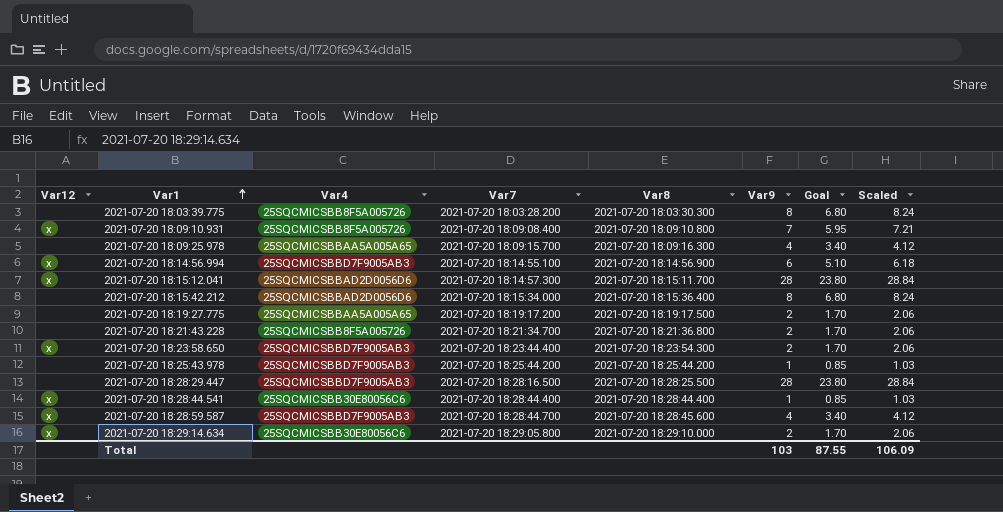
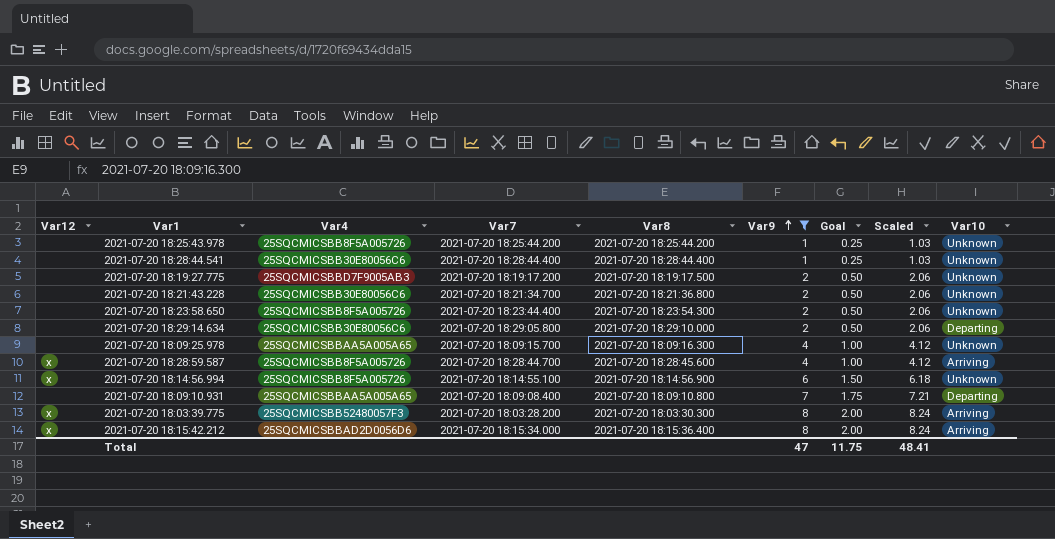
filter: none -> Var9 != 28
row order: Var1 ascending -> Var9 ascending
column Goal | formula: [Var9] * 0.85 -> [Var9] * 0.25
column Var10 | position: none -> 9
2021-07-20 18:25:43.978 | Var4: 25SQCMICSBBD7F9005AB3 -> 25SQCMICSBB8F5A005726
2021-07-20 18:28:44.541 | Var12: x -> none
2021-07-20 18:19:27.775 | Var4: 25SQCMICSBBAA5A005A65 -> 25SQCMICSBBD7F9005AB3
2021-07-20 18:21:43.228 | Var4: 25SQCMICSBB8F5A005726 -> 25SQCMICSBB30E80056C6
2021-07-20 18:23:58.650 | Var12: x -> none
2021-07-20 18:23:58.650 | Var4: 25SQCMICSBBD7F9005AB3 -> 25SQCMICSBB8F5A005726
2021-07-20 18:29:14.634 | Var12: x -> none
2021-07-20 18:28:59.587 | Var4: 25SQCMICSBBD7F9005AB3 -> 25SQCMICSBB8F5A005726
2021-07-20 18:14:56.994 | Var4: 25SQCMICSBBD7F9005AB3 -> 25SQCMICSBB8F5A005726
2021-07-20 18:09:10.931 | Var12: x -> none
2021-07-20 18:09:10.931 | Var4: 25SQCMICSBB8F5A005726 -> 25SQCMICSBBAA5A005A65
2021-07-20 18:03:39.775 | Var12: none -> x
2021-07-20 18:03:39.775 | Var4: 25SQCMICSBB8F5A005726 -> 25SQCMICSBB52480057F3
2021-07-20 18:15:42.212 | Var12: none -> x
Total | Var9: 103 -> 47
Total | Goal: 87.55 -> 11.75
Total | Scaled: 106.09 -> 48.41

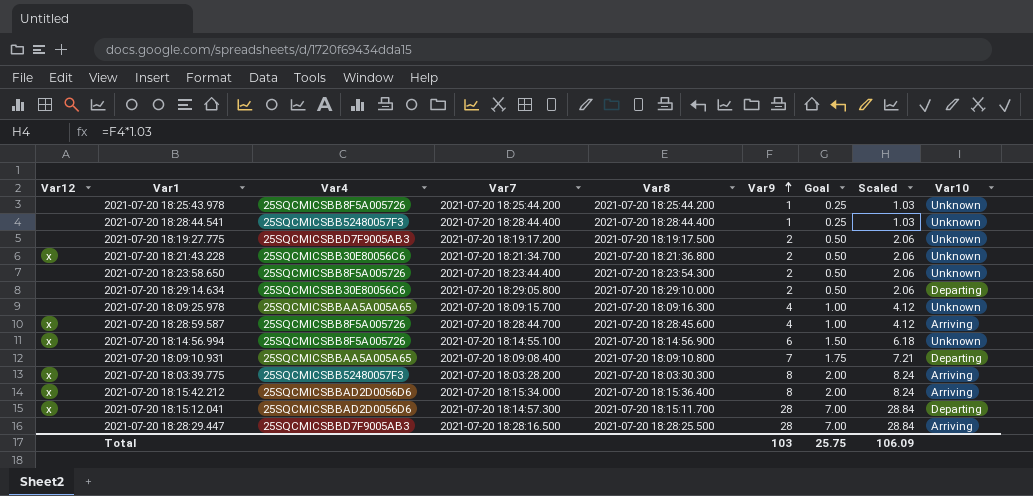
filter: Var9 != 28 -> none
2021-07-20 18:28:44.541 | Var4: 25SQCMICSBB30E80056C6 -> 25SQCMICSBB52480057F3
2021-07-20 18:21:43.228 | Var12: none -> x
Total | Var9: 47 -> 103
Total | Goal: 11.75 -> 25.75
Total | Scaled: 48.41 -> 106.09

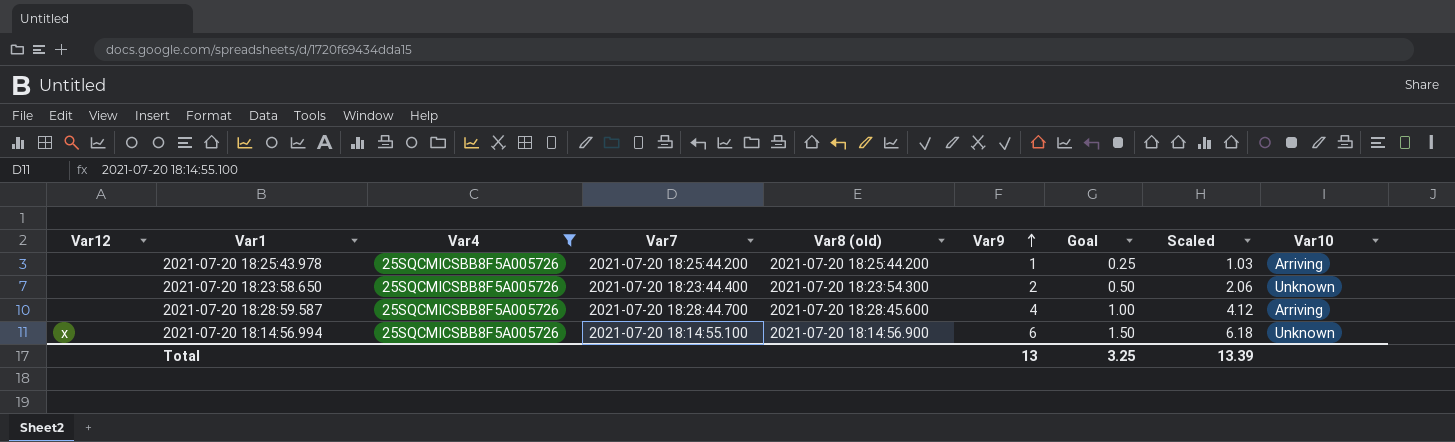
filter: none -> Var4 = 25SQCMICSBB8F5A005726
column name: Var8 -> Var8 (old)
2021-07-20 18:25:43.978 | Var10: Unknown -> Arriving
2021-07-20 18:28:59.587 | Var12: x -> none
Total | Var9: 103 -> 13
Total | Goal: 25.75 -> 3.25
Total | Scaled: 106.09 -> 13.39

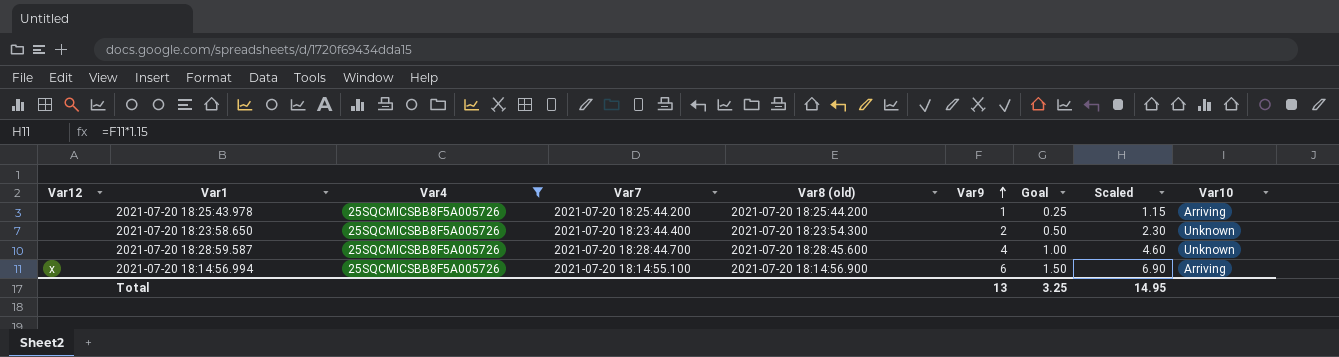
column Scaled | formula: [Var9] * 1.03 -> [Var9] * 1.15
2021-07-20 18:28:59.587 | Var10: Arriving -> Unknown
2021-07-20 18:14:56.994 | Var10: Unknown -> Arriving
Total | Scaled: 13.39 -> 14.95

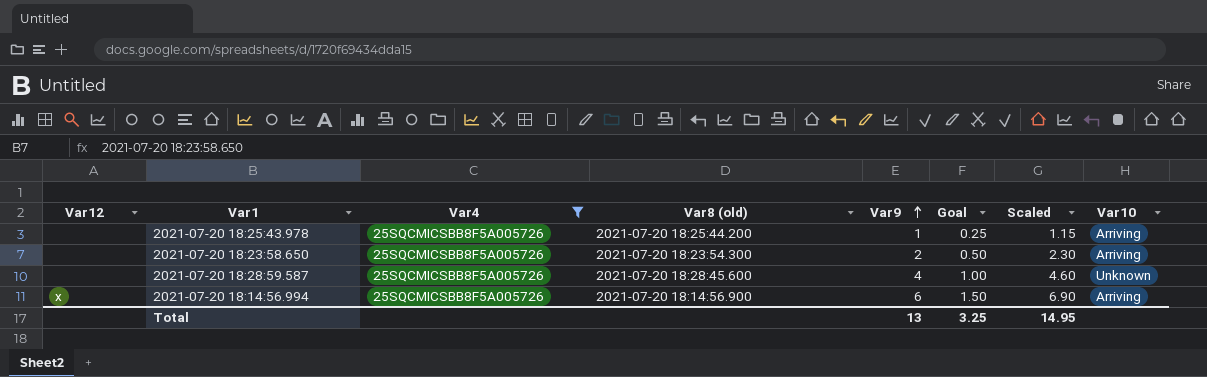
column Var7 | position: 4 -> none
2021-07-20 18:23:58.650 | Var10: Unknown -> Arriving

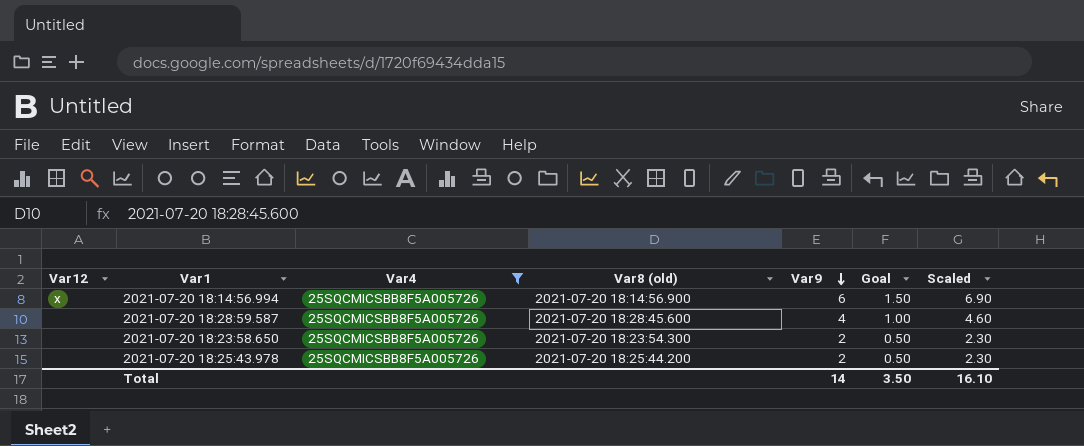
row order: Var9 ascending -> Var9 descending
column Var10 | position: 8 -> none
2021-07-20 18:25:43.978 | Var9: 1 -> 2
2021-07-20 18:25:43.978 | Goal: 0.25 -> 0.50
2021-07-20 18:25:43.978 | Scaled: 1.15 -> 2.30
Total | Var9: 13 -> 14
Total | Goal: 3.25 -> 3.50
Total | Scaled: 14.95 -> 16.10

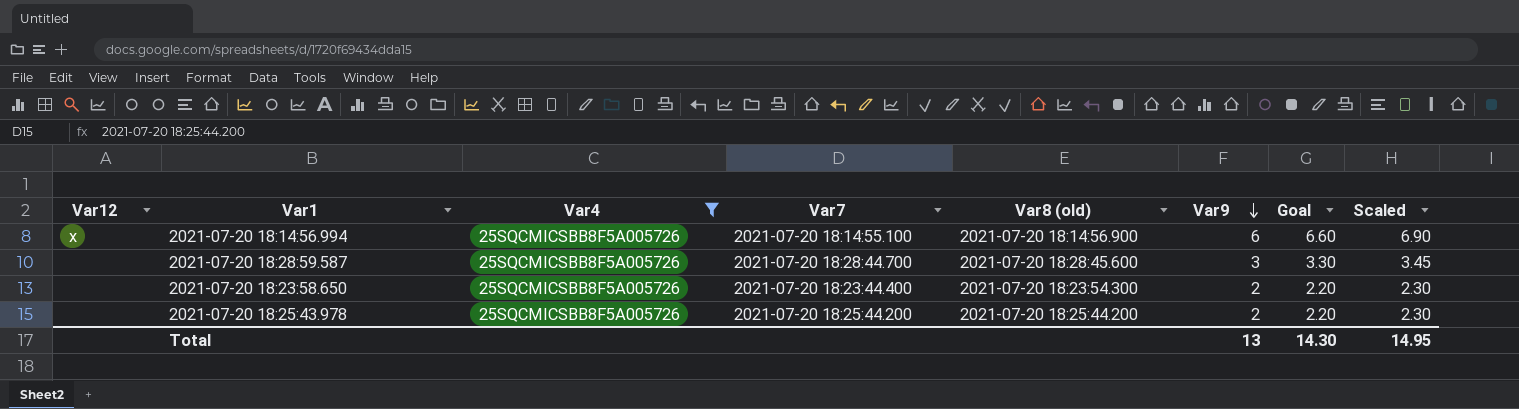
column Var7 | position: none -> 4
column Goal | formula: [Var9] * 0.25 -> [Var9] * 1.1
2021-07-20 18:28:59.587 | Var9: 4 -> 3
2021-07-20 18:28:59.587 | Scaled: 4.60 -> 3.45
Total | Var9: 14 -> 13
Total | Goal: 3.50 -> 14.30
Total | Scaled: 16.10 -> 14.95

